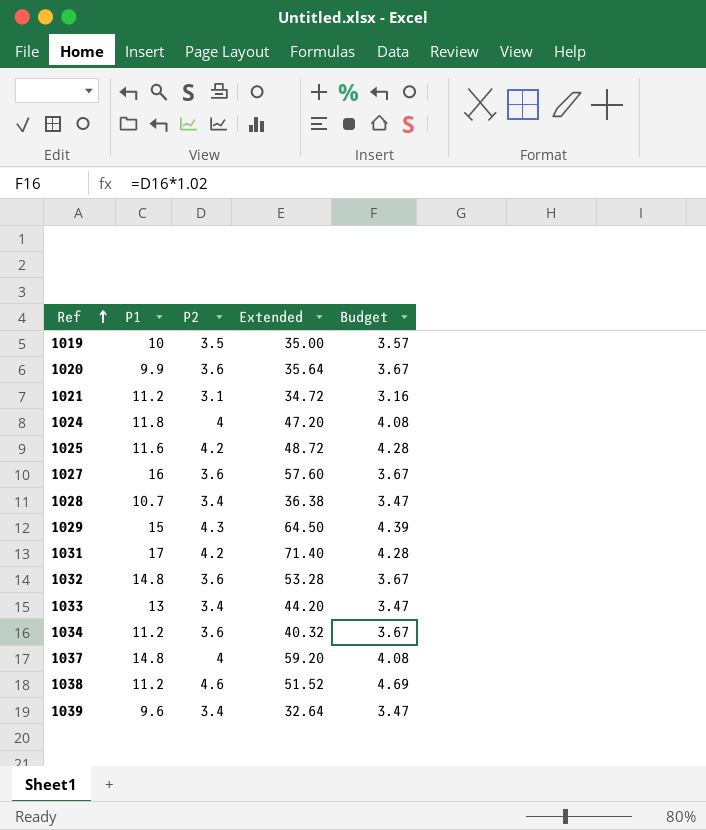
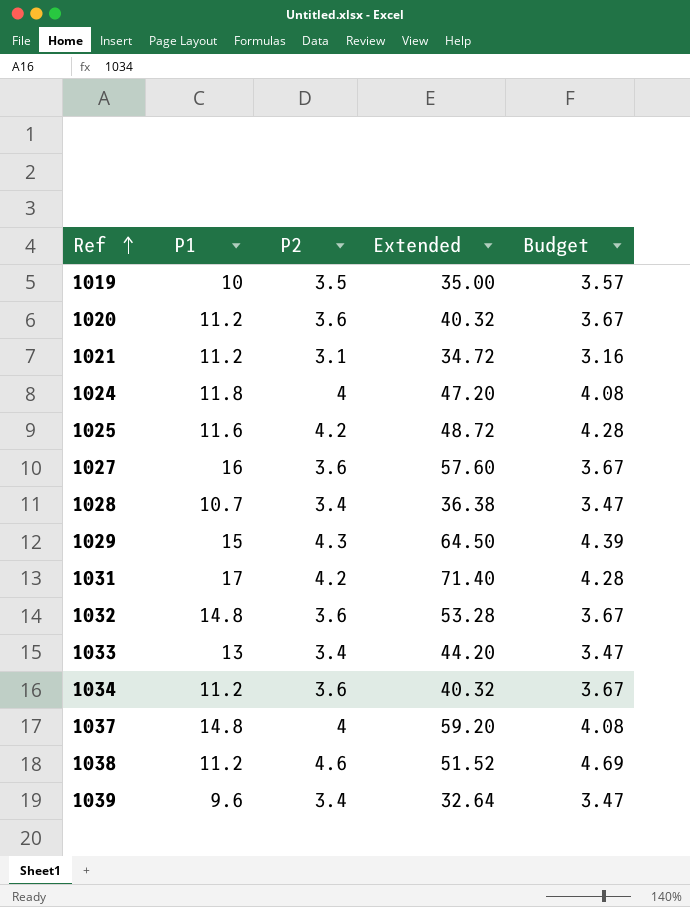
1020 | P1: 9.9 -> 11.2
1020 | Extended: 35.64 -> 40.32

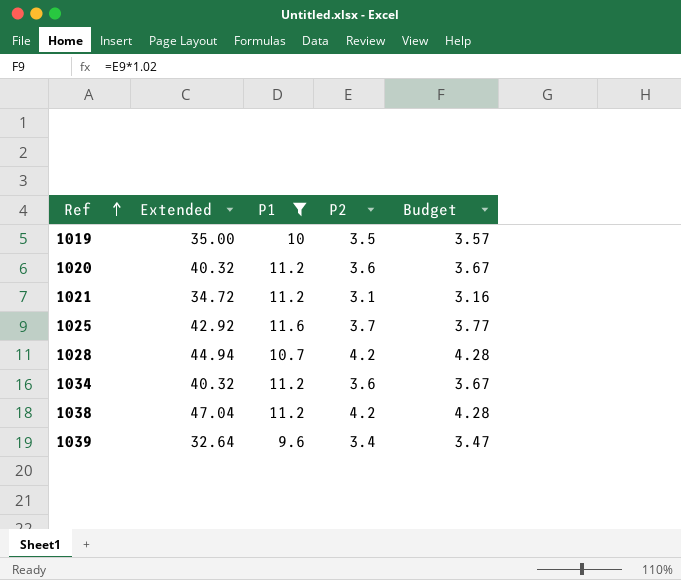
filter: none -> P1 <= 11.6
column Extended | position: 4 -> 2
1025 | Extended: 48.72 -> 42.92
1025 | P2: 4.2 -> 3.7
1025 | Budget: 4.28 -> 3.77
1028 | Extended: 36.38 -> 44.94
1028 | P2: 3.4 -> 4.2
1028 | Budget: 3.47 -> 4.28
1038 | Extended: 51.52 -> 47.04
1038 | P2: 4.6 -> 4.2
1038 | Budget: 4.69 -> 4.28

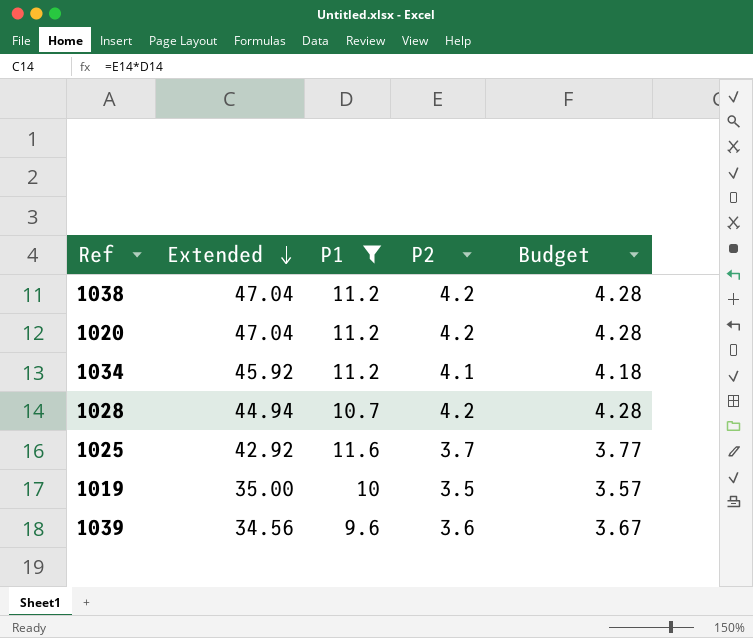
row order: Ref ascending -> Extended descending
row 1021: 34.72 | 11.2 | 3.1 | 3.16 -> none
1020 | Extended: 40.32 -> 47.04
1020 | P2: 3.6 -> 4.2
1020 | Budget: 3.67 -> 4.28
1034 | Extended: 40.32 -> 45.92
1034 | P2: 3.6 -> 4.1
1034 | Budget: 3.67 -> 4.18
1039 | Extended: 32.64 -> 34.56
1039 | P2: 3.4 -> 3.6
1039 | Budget: 3.47 -> 3.67

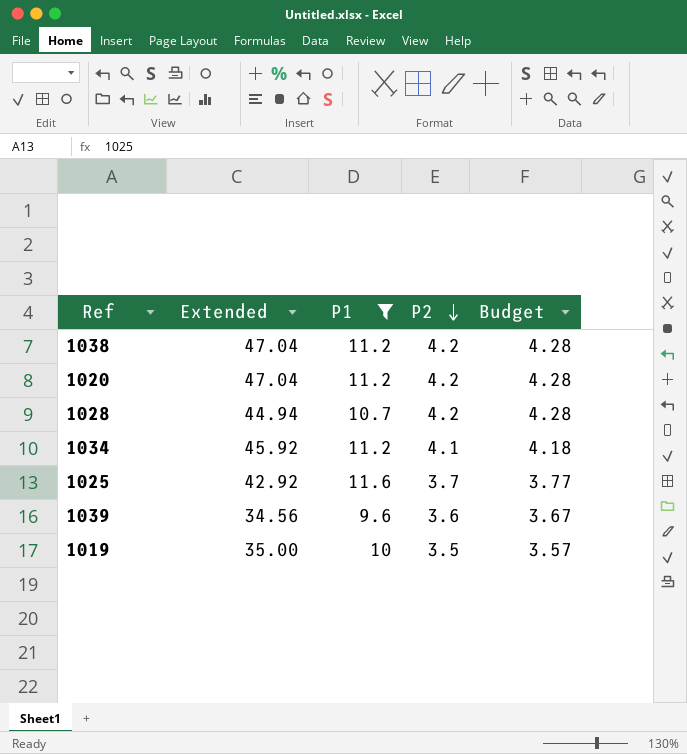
row order: Extended descending -> P2 descending

